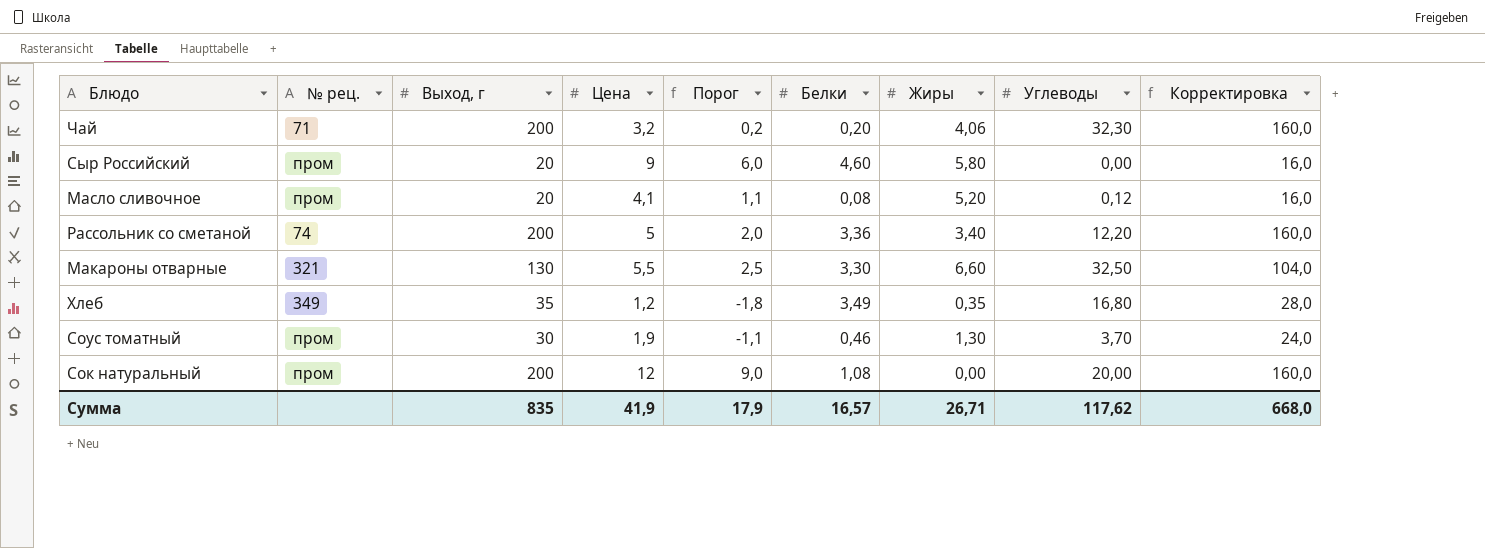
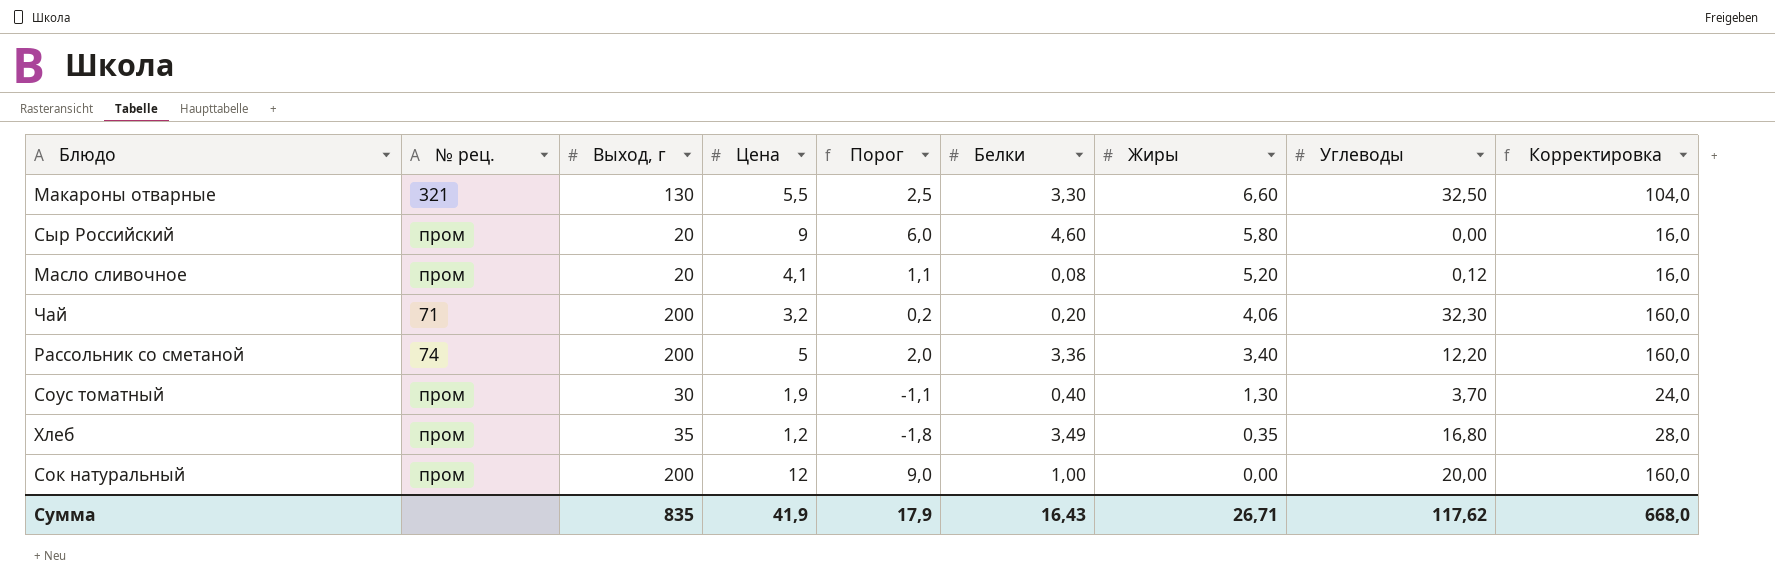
row order: none -> Жиры descending
Соус томатный | Белки: 0,46 -> 0,40
Хлеб | № рец.: 349 -> пром
Сок натуральный | Белки: 1,08 -> 1,00
Сумма | Белки: 16,57 -> 16,43

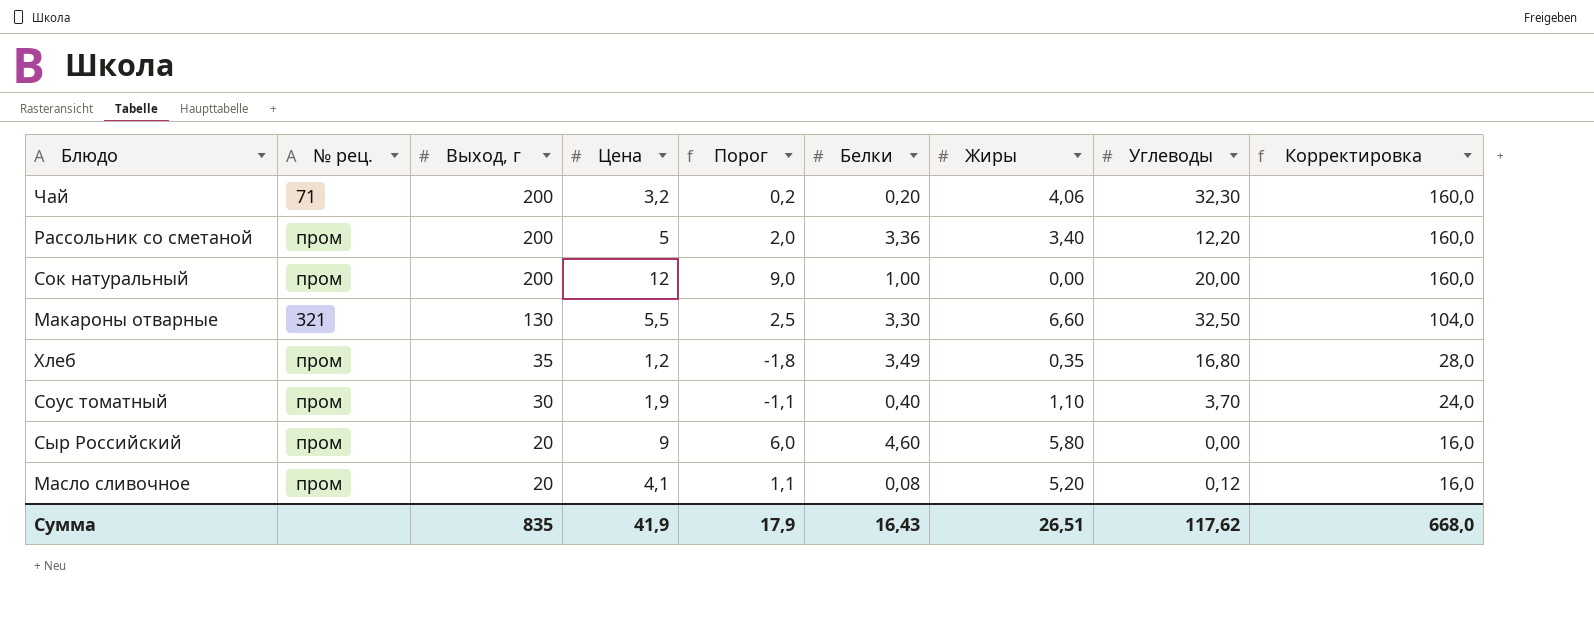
row order: Жиры descending -> Выход, г descending
Рассольник со сметаной | № рец.: 74 -> пром
Соус томатный | Жиры: 1,30 -> 1,10
Сумма | Жиры: 26,71 -> 26,51

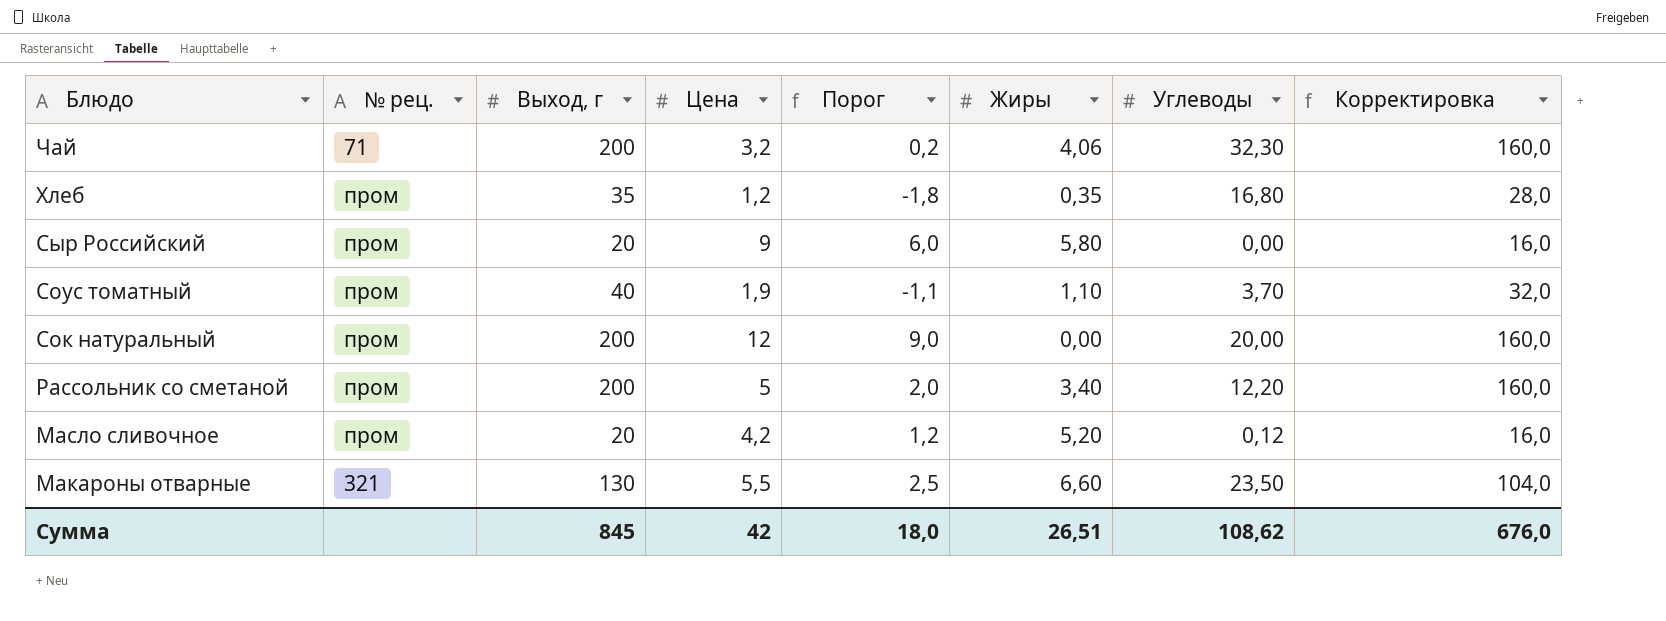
row order: Выход, г descending -> Блюдо descending
column Белки | position: 6 -> none
Соус томатный | Выход, г: 30 -> 40
Соус томатный | Корректировка: 24,0 -> 32,0
Масло сливочное | Цена: 4,1 -> 4,2
Масло сливочное | Порог: 1,1 -> 1,2
Макароны отварные | Углеводы: 32,50 -> 23,50
Сумма | Выход, г: 835 -> 845
Сумма | Цена: 41,9 -> 42
Сумма | Порог: 17,9 -> 18,0
Сумма | Углеводы: 117,62 -> 108,62
Сумма | Корректировка: 668,0 -> 676,0

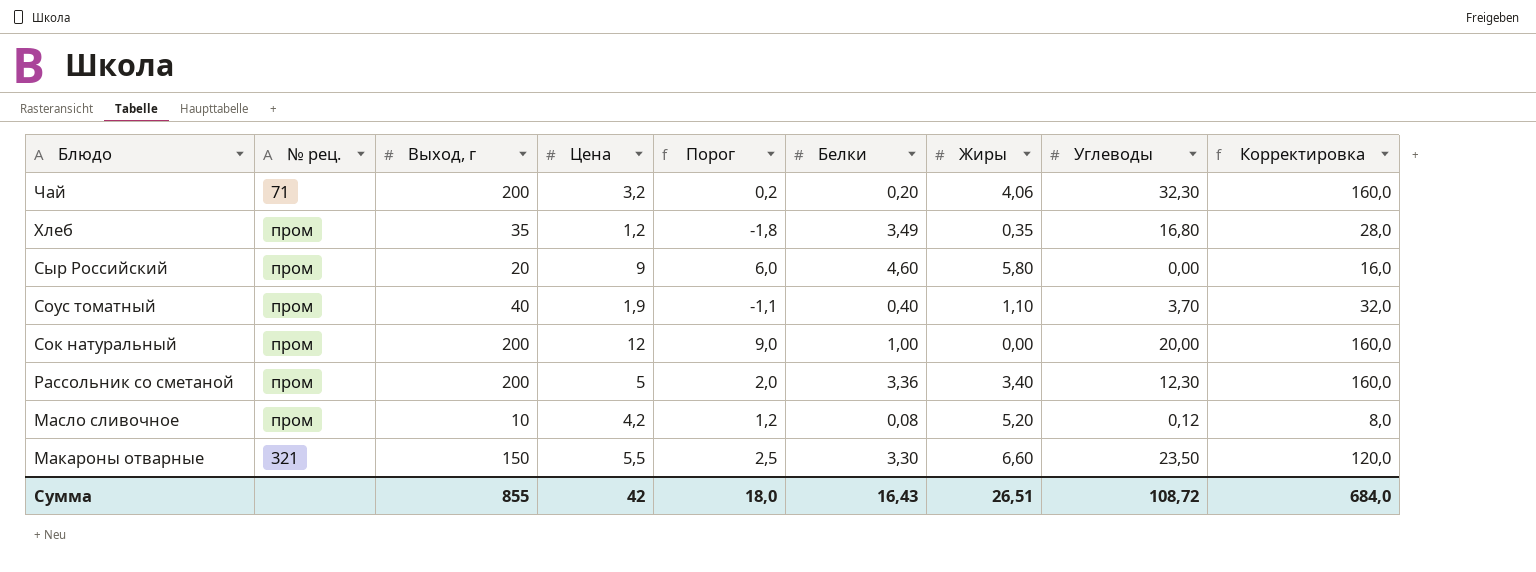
column Белки | position: none -> 6
Рассольник со сметаной | Углеводы: 12,20 -> 12,30
Масло сливочное | Выход, г: 20 -> 10
Масло сливочное | Корректировка: 16,0 -> 8,0
Макароны отварные | Выход, г: 130 -> 150
Макароны отварные | Корректировка: 104,0 -> 120,0
Сумма | Выход, г: 845 -> 855
Сумма | Углеводы: 108,62 -> 108,72
Сумма | Корректировка: 676,0 -> 684,0

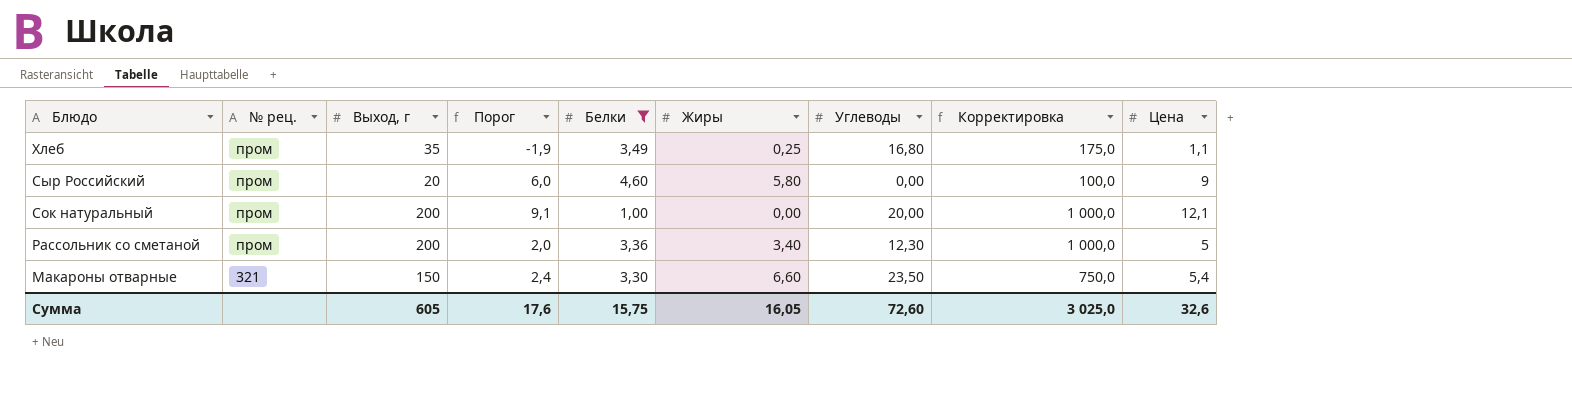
filter: none -> Белки >= 1,00
column Корректировка | formula: [Выход, г] * 0,8 -> [Выход, г] * 5
column Цена | position: 4 -> 9
Хлеб | Порог: -1,8 -> -1,9
Хлеб | Жиры: 0,35 -> 0,25
Хлеб | Цена: 1,2 -> 1,1
Сок натуральный | Порог: 9,0 -> 9,1
Сок натуральный | Цена: 12 -> 12,1
Макароны отварные | Порог: 2,5 -> 2,4
Макароны отварные | Цена: 5,5 -> 5,4
Сумма | Выход, г: 855 -> 605
Сумма | Порог: 18,0 -> 17,6
Сумма | Белки: 16,43 -> 15,75
Сумма | Жиры: 26,51 -> 16,05
Сумма | Углеводы: 108,72 -> 72,60
Сумма | Корректировка: 684,0 -> 3 025,0
Сумма | Цена: 42 -> 32,6

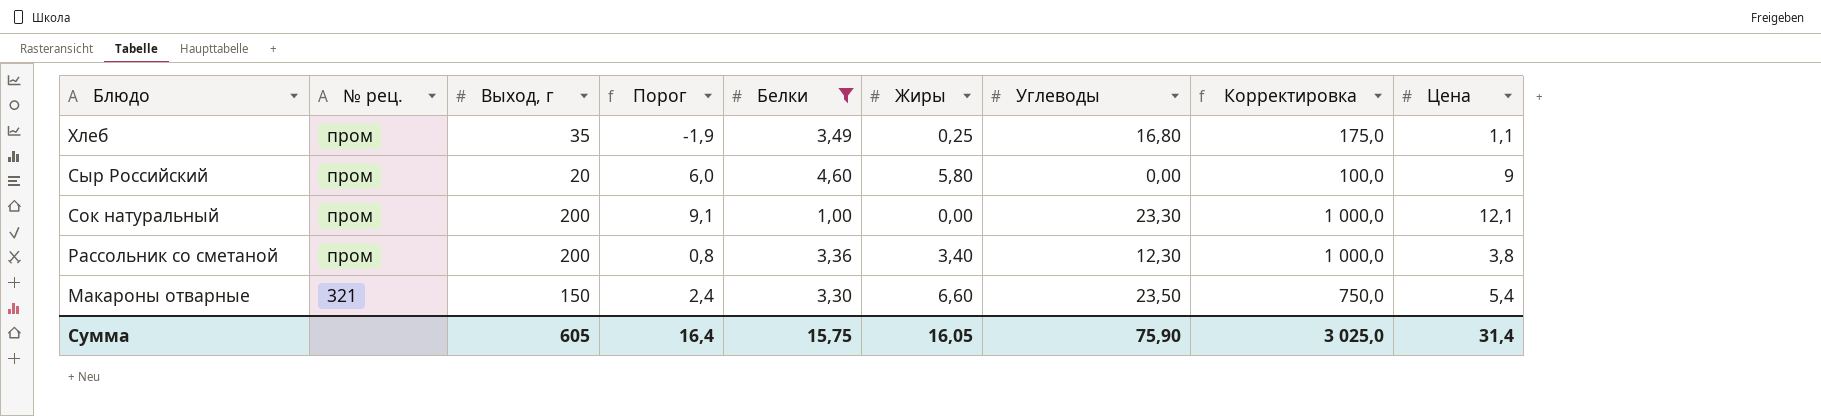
Сок натуральный | Углеводы: 20,00 -> 23,30
Рассольник со сметаной | Порог: 2,0 -> 0,8
Рассольник со сметаной | Цена: 5 -> 3,8
Сумма | Порог: 17,6 -> 16,4
Сумма | Углеводы: 72,60 -> 75,90
Сумма | Цена: 32,6 -> 31,4

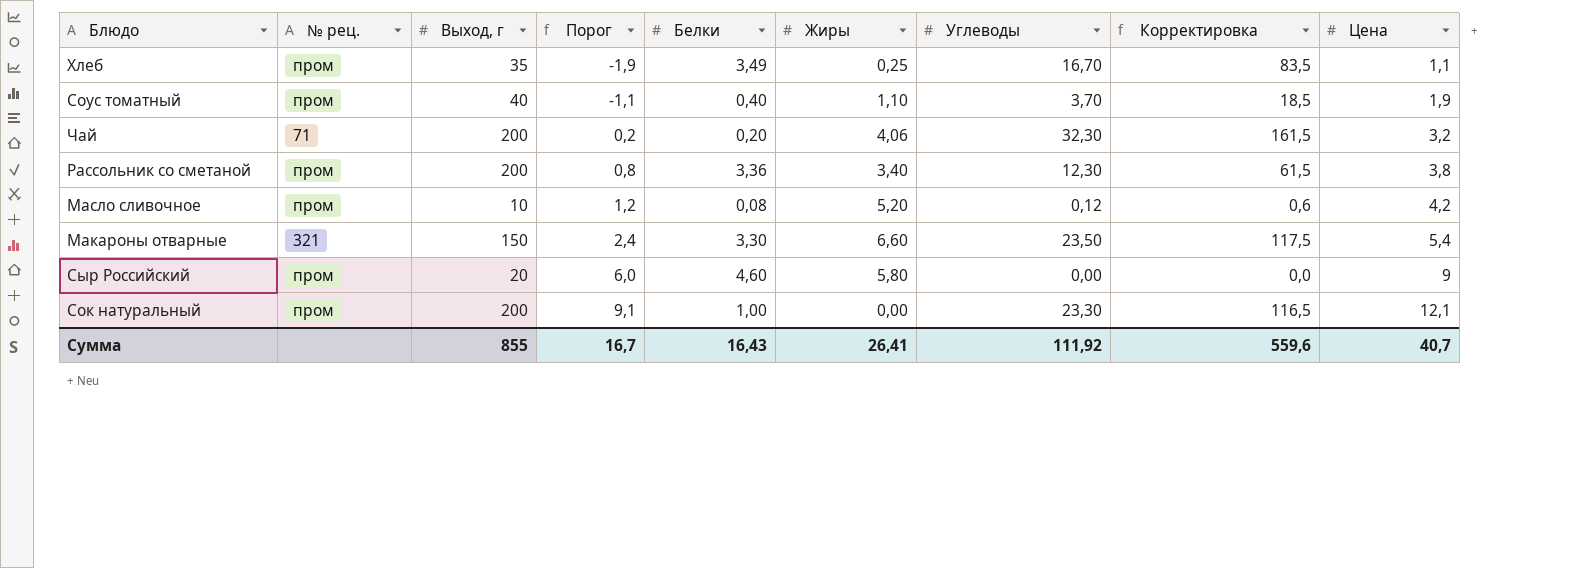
filter: Белки >= 1,00 -> none
row order: Блюдо descending -> Порог ascending
column Корректировка | formula: [Выход, г] * 5 -> [Углеводы] * 5
Хлеб | Углеводы: 16,80 -> 16,70
Сумма | Выход, г: 605 -> 855
Сумма | Порог: 16,4 -> 16,7
Сумма | Белки: 15,75 -> 16,43
Сумма | Жиры: 16,05 -> 26,41
Сумма | Углеводы: 75,90 -> 111,92
Сумма | Корректировка: 3 025,0 -> 559,6
Сумма | Цена: 31,4 -> 40,7

